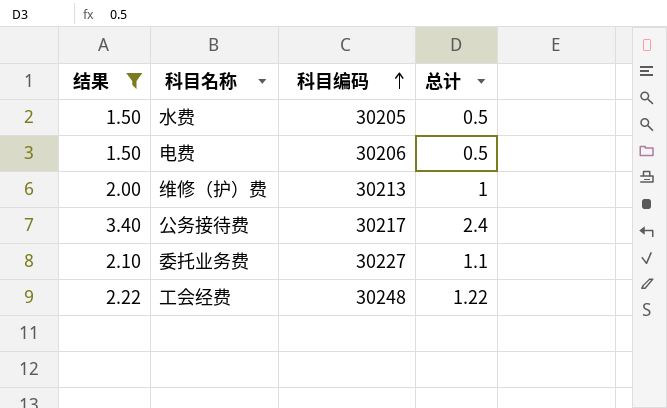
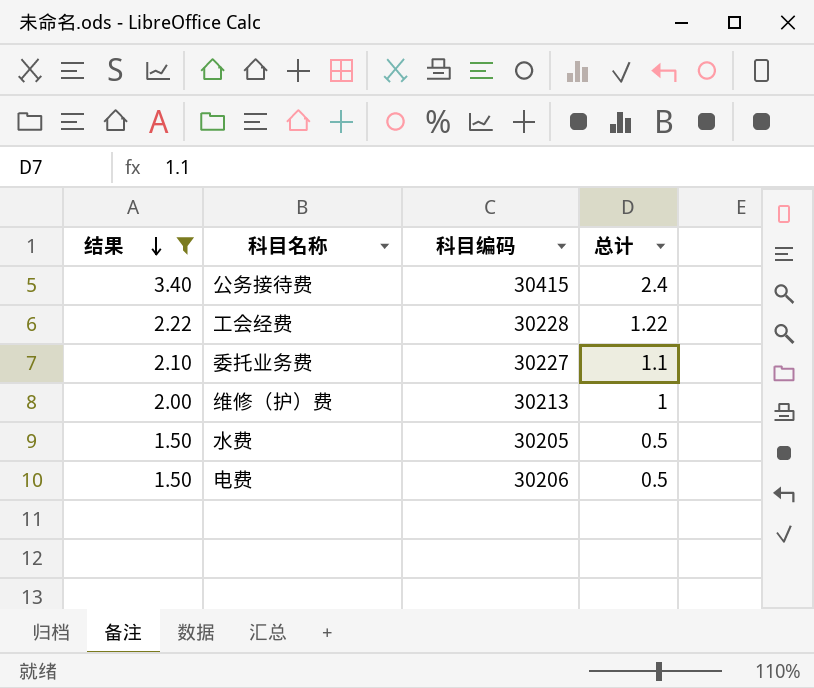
row order: 科目编码 ascending -> 结果 descending
公务接待费 | 科目编码: 30217 -> 30415
工会经费 | 科目编码: 30248 -> 30228

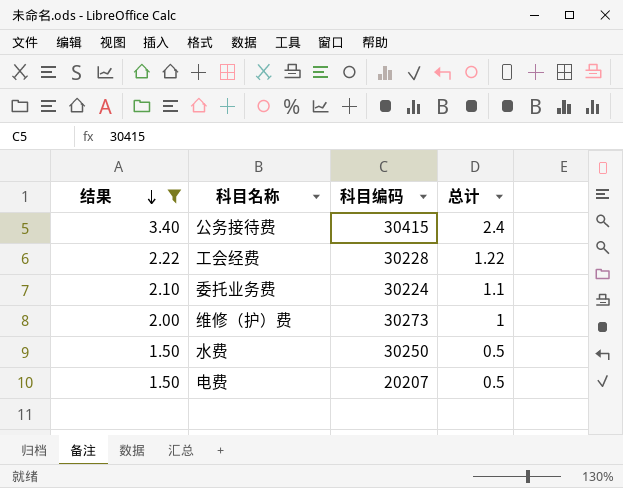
委托业务费 | 科目编码: 30227 -> 30224
维修（护）费 | 科目编码: 30213 -> 30273
水费 | 科目编码: 30205 -> 30250
电费 | 科目编码: 30206 -> 20207

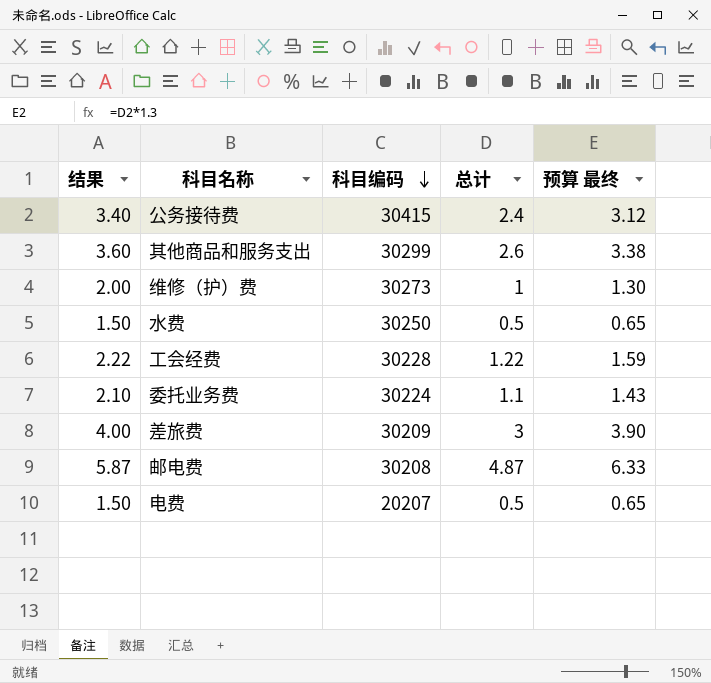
filter: 结果 <= 3.40 -> none
row order: 结果 descending -> 科目编码 descending
column 预算 最终 | formula: none -> [总计] * 1.3

